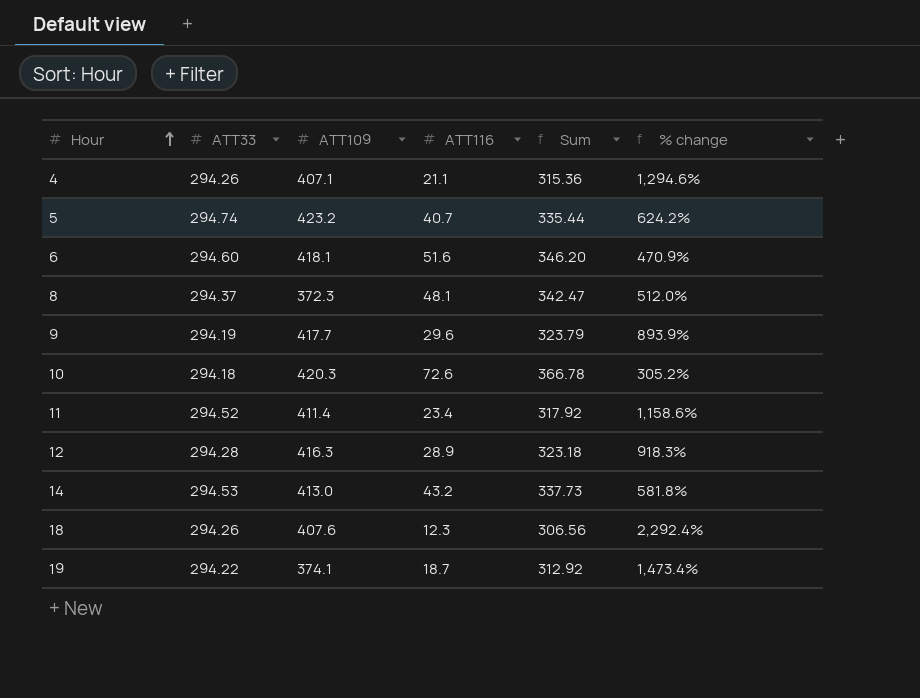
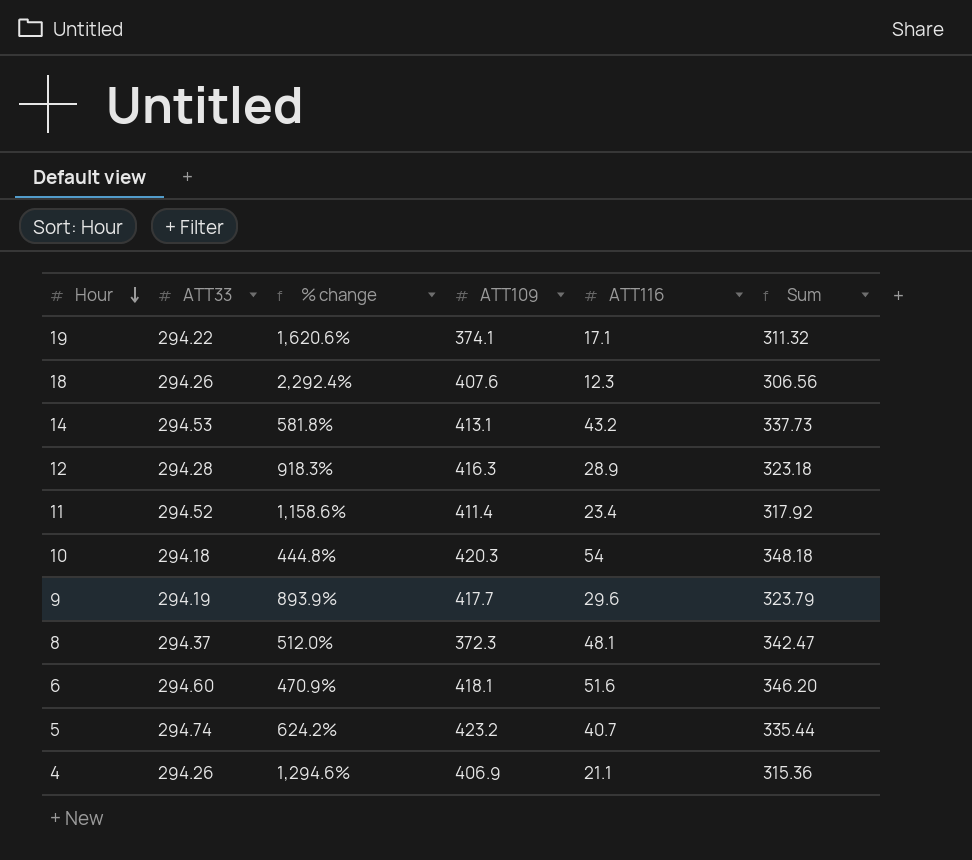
row order: Hour ascending -> Hour descending
column % change | position: 6 -> 3
19 | % change: 1,473.4% -> 1,620.6%
19 | ATT116: 18.7 -> 17.1
19 | Sum: 312.92 -> 311.32
14 | ATT109: 413.0 -> 413.1
10 | % change: 305.2% -> 444.8%
10 | ATT116: 72.6 -> 54
10 | Sum: 366.78 -> 348.18
4 | ATT109: 407.1 -> 406.9

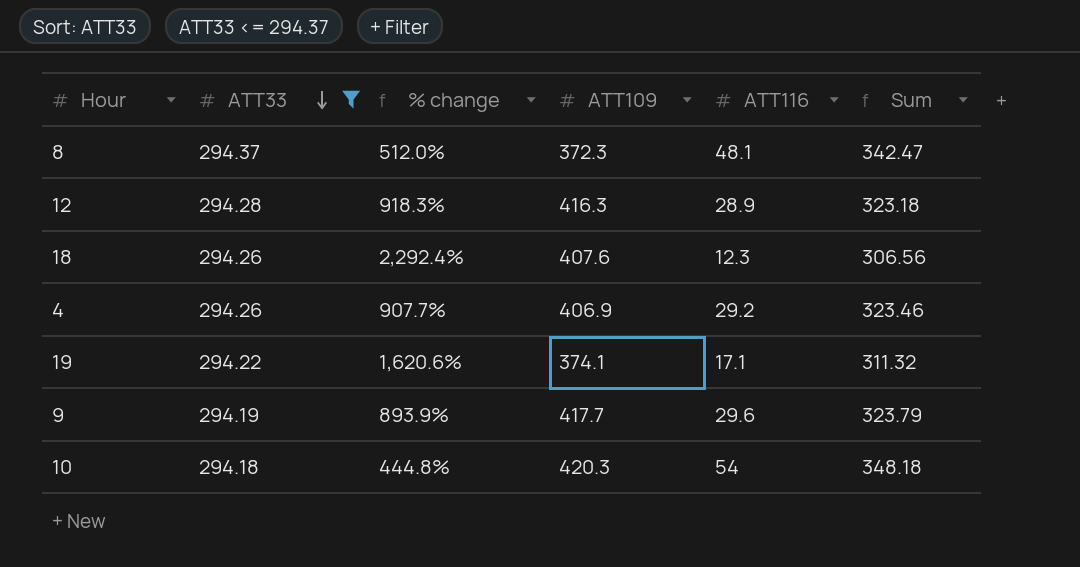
filter: none -> ATT33 <= 294.37
row order: Hour descending -> ATT33 descending
4 | % change: 1,294.6% -> 907.7%
4 | ATT116: 21.1 -> 29.2
4 | Sum: 315.36 -> 323.46

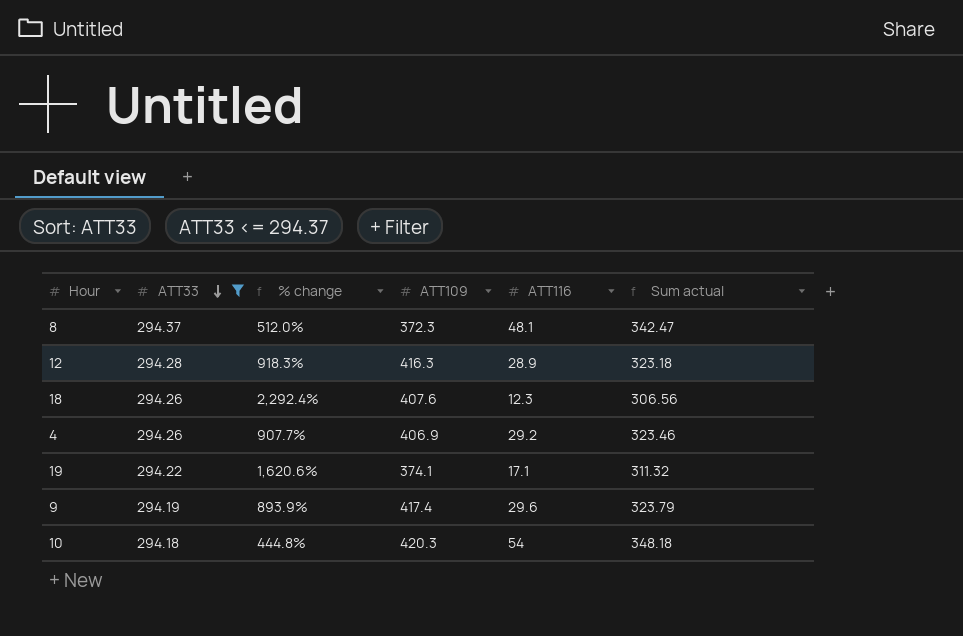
column name: Sum -> Sum actual
9 | ATT109: 417.7 -> 417.4

